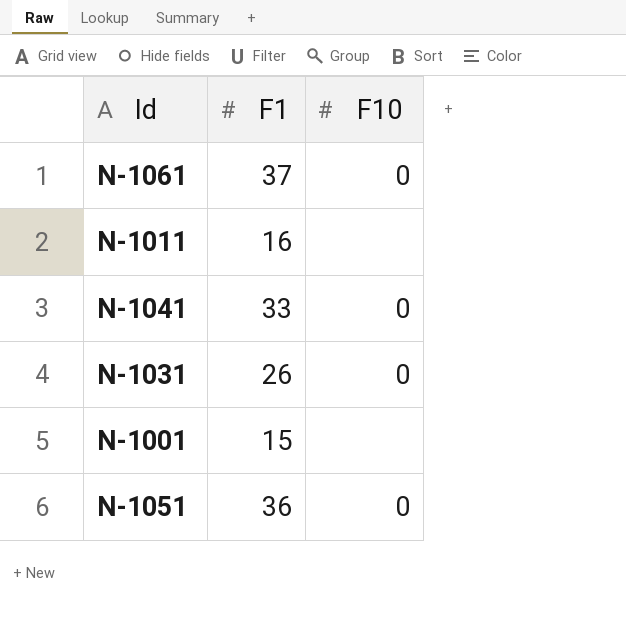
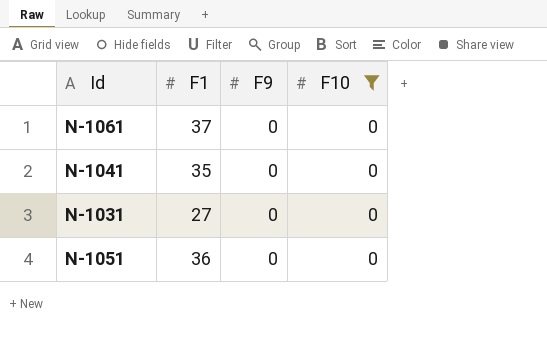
filter: none -> F10 = 0
column F9 | position: none -> 3
N-1041 | F1: 33 -> 35
N-1031 | F1: 26 -> 27

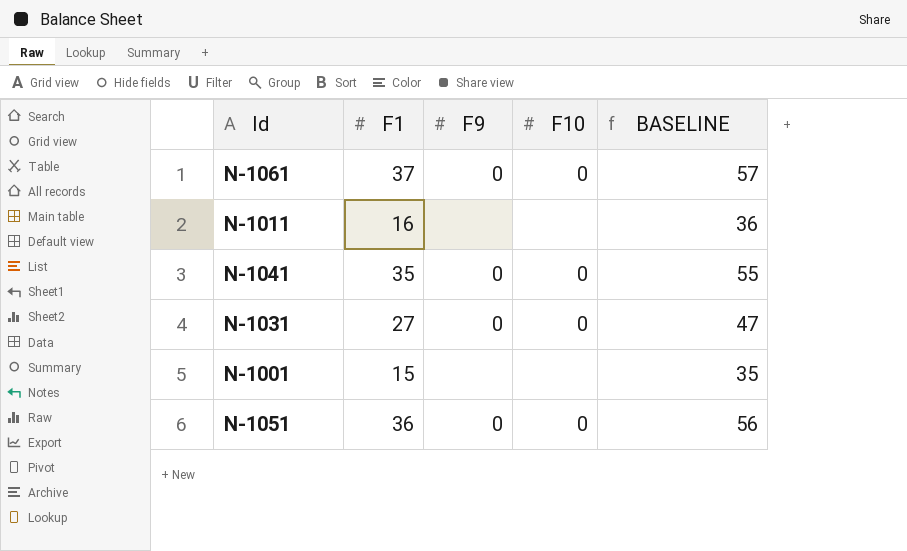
filter: F10 = 0 -> none
column BASELINE | formula: none -> [F1] + 20

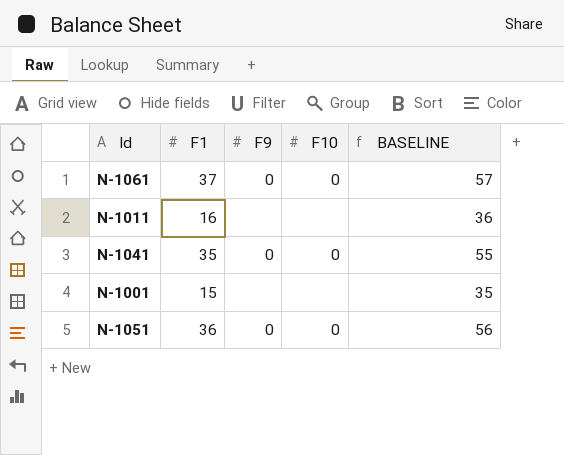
row N-1031: 27 | 0 | 0 | 47 -> none

